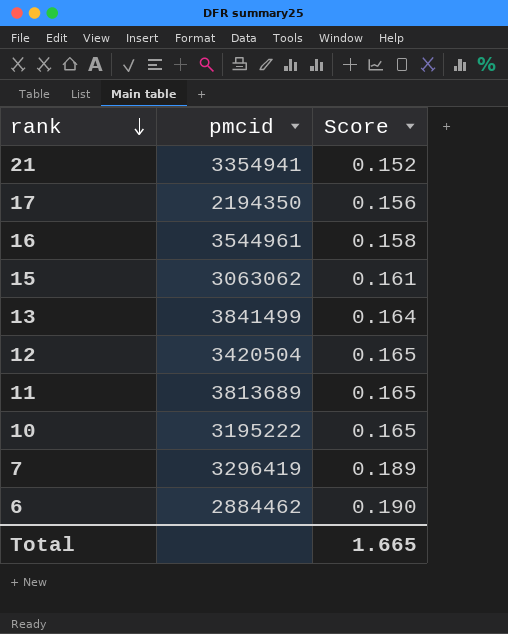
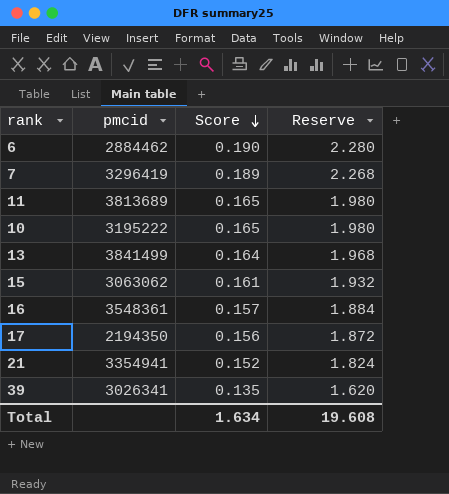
row order: rank descending -> Score descending
column Reserve | formula: none -> [Score] * 12
row 12: 3420504 | 0.165 -> none
16 | pmcid: 3544961 -> 3548361
16 | Score: 0.158 -> 0.157
row 39: none -> 3026341 | 0.135 | 1.620
Total | Score: 1.665 -> 1.634

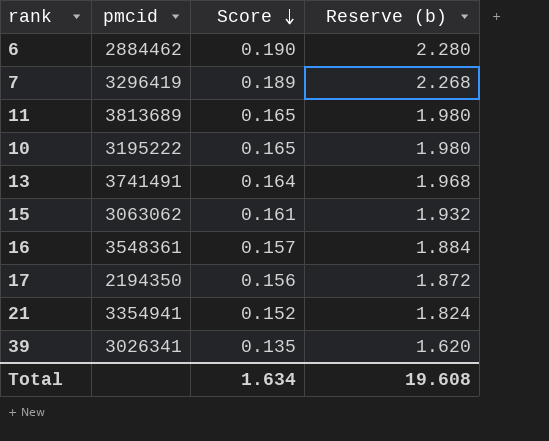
column name: Reserve -> Reserve (b)
13 | pmcid: 3841499 -> 3741491

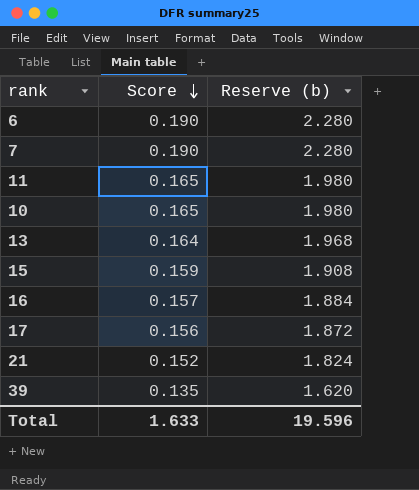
column pmcid | position: 2 -> none
7 | Score: 0.189 -> 0.190
7 | Reserve (b): 2.268 -> 2.280
15 | Score: 0.161 -> 0.159
15 | Reserve (b): 1.932 -> 1.908
Total | Score: 1.634 -> 1.633
Total | Reserve (b): 19.608 -> 19.596

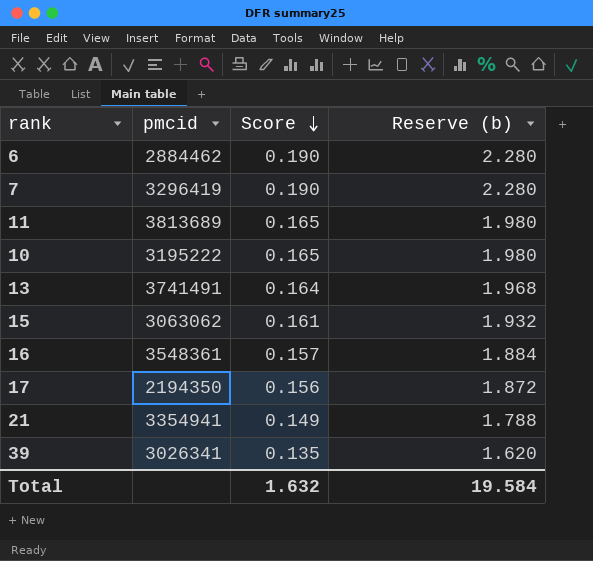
column pmcid | position: none -> 2
15 | Score: 0.159 -> 0.161
15 | Reserve (b): 1.908 -> 1.932
21 | Score: 0.152 -> 0.149
21 | Reserve (b): 1.824 -> 1.788
Total | Score: 1.633 -> 1.632
Total | Reserve (b): 19.596 -> 19.584

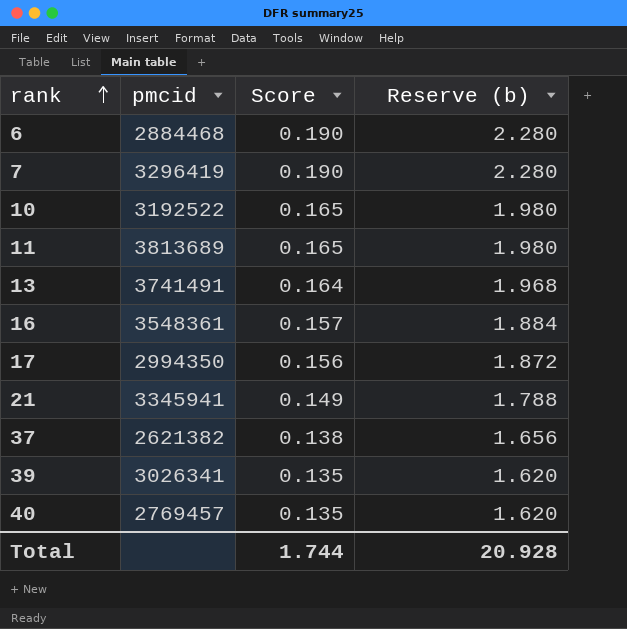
row order: Score descending -> rank ascending
row 15: 3063062 | 0.161 | 1.932 -> none
6 | pmcid: 2884462 -> 2884468
10 | pmcid: 3195222 -> 3192522
17 | pmcid: 2194350 -> 2994350
21 | pmcid: 3354941 -> 3345941
row 37: none -> 2621382 | 0.138 | 1.656
row 40: none -> 2769457 | 0.135 | 1.620
Total | Score: 1.632 -> 1.744
Total | Reserve (b): 19.584 -> 20.928

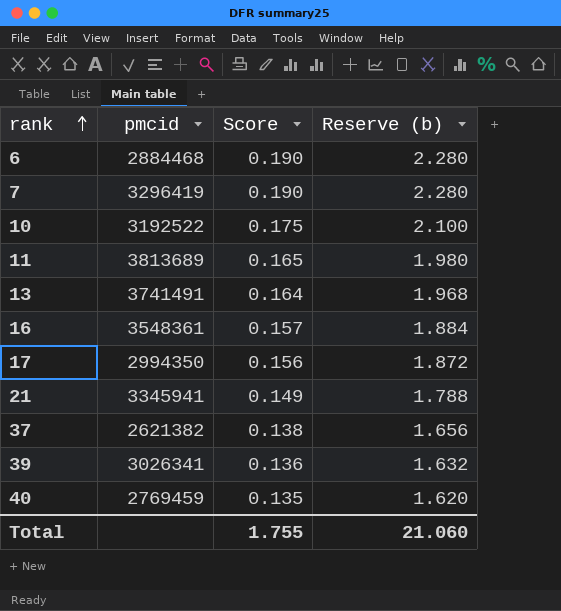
10 | Score: 0.165 -> 0.175
10 | Reserve (b): 1.980 -> 2.100
39 | Score: 0.135 -> 0.136
39 | Reserve (b): 1.620 -> 1.632
40 | pmcid: 2769457 -> 2769459
Total | Score: 1.744 -> 1.755
Total | Reserve (b): 20.928 -> 21.060

